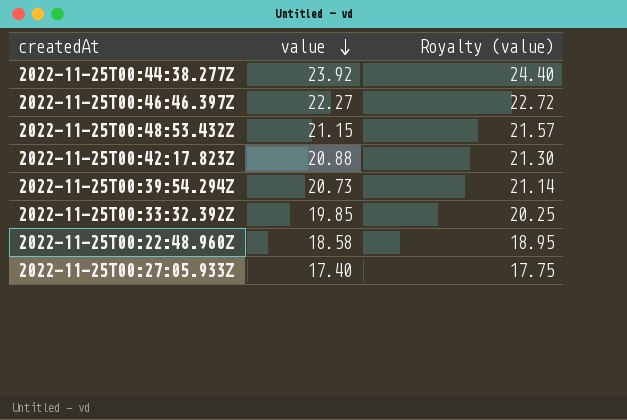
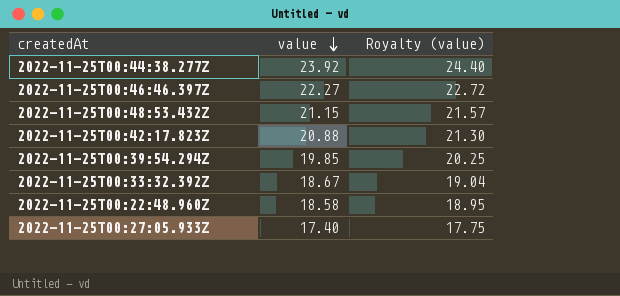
2022-11-25T00:39:54.294Z | value: 20.73 -> 19.85
2022-11-25T00:39:54.294Z | Royalty (value): 21.14 -> 20.25
2022-11-25T00:33:32.392Z | value: 19.85 -> 18.67
2022-11-25T00:33:32.392Z | Royalty (value): 20.25 -> 19.04

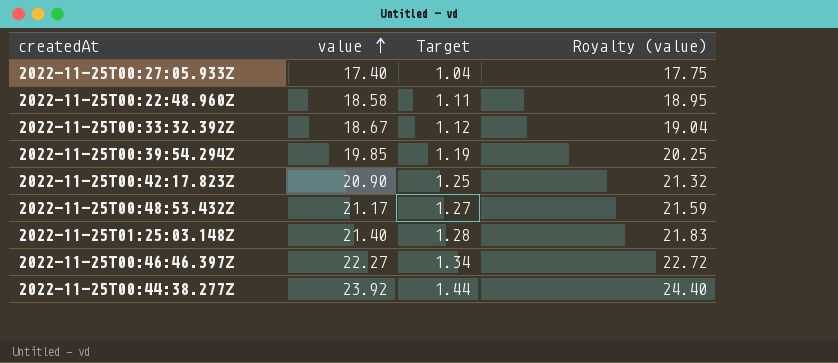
row order: value descending -> value ascending
column Target | formula: none -> [value] * 0.06
2022-11-25T00:42:17.823Z | value: 20.88 -> 20.90
2022-11-25T00:42:17.823Z | Royalty (value): 21.30 -> 21.32
2022-11-25T00:48:53.432Z | value: 21.15 -> 21.17
2022-11-25T00:48:53.432Z | Royalty (value): 21.57 -> 21.59
row 2022-11-25T01:25:03.148Z: none -> 21.40 | 1.28 | 21.83

